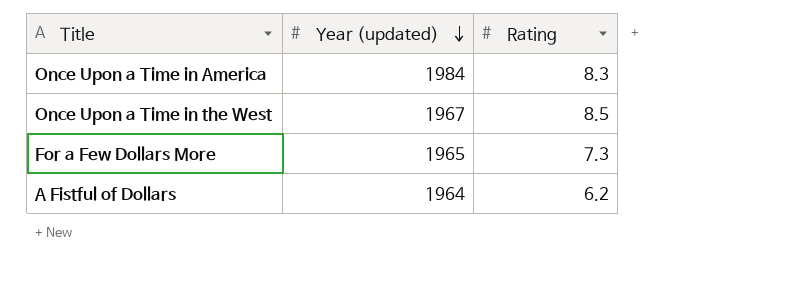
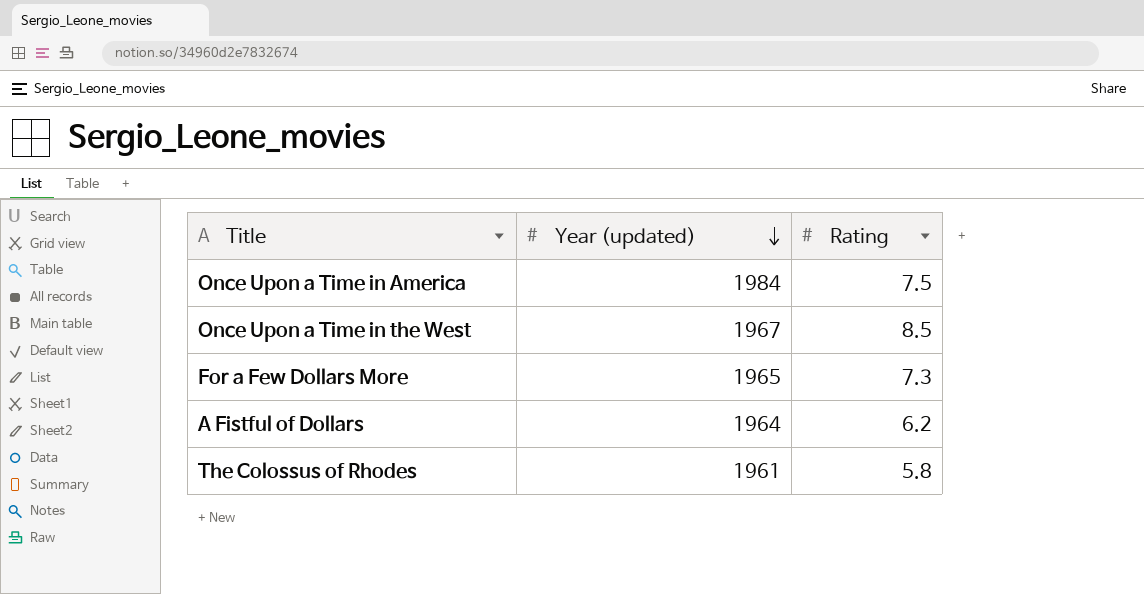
Once Upon a Time in America | Rating: 8.3 -> 7.5
row The Colossus of Rhodes: none -> 1961 | 5.8

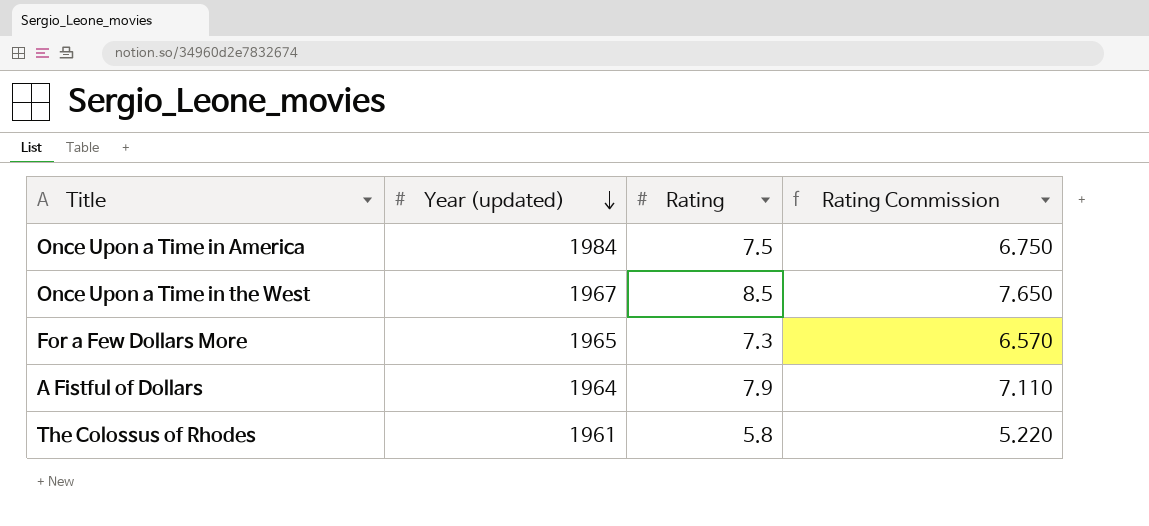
column Rating Commission | formula: none -> [Rating] * 0.9
A Fistful of Dollars | Rating: 6.2 -> 7.9

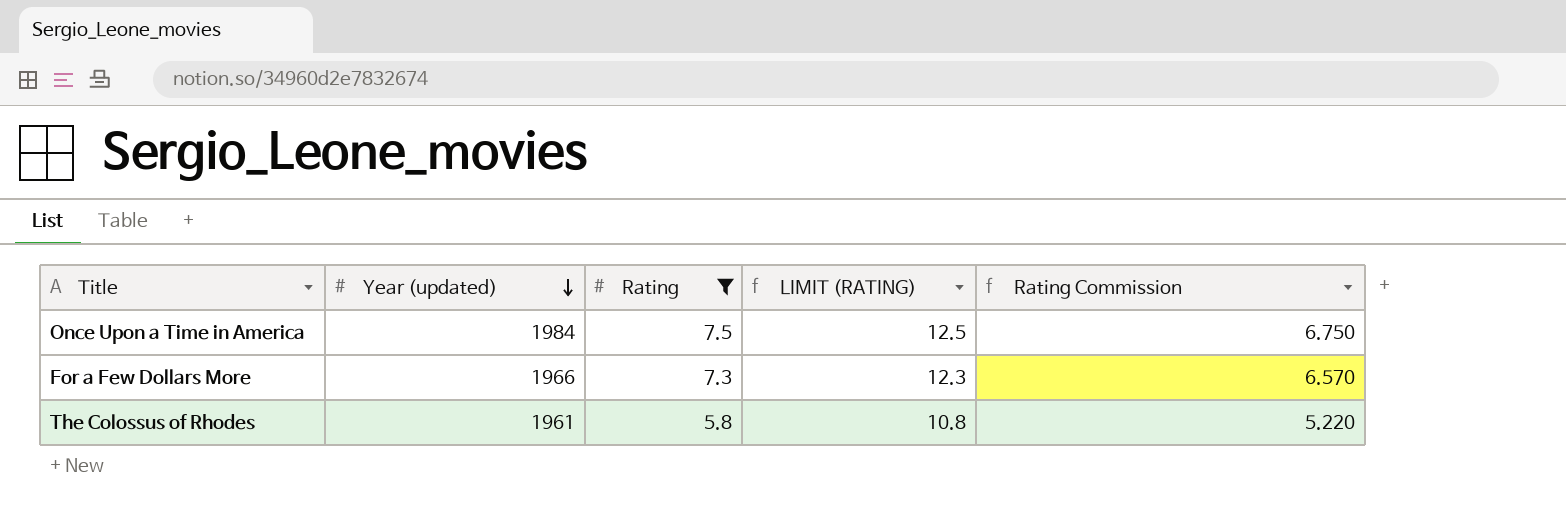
filter: none -> Rating <= 7.5
column LIMIT (RATING) | formula: none -> [Rating] + 5
For a Few Dollars More | Year (updated): 1965 -> 1966

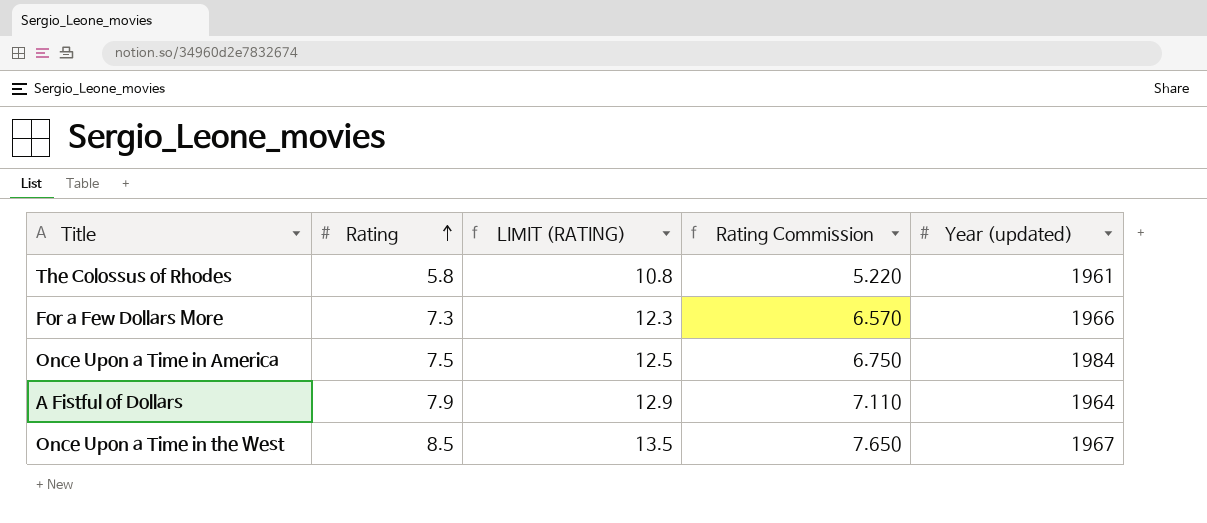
filter: Rating <= 7.5 -> none
row order: Year (updated) descending -> Rating ascending
column Year (updated) | position: 2 -> 5

